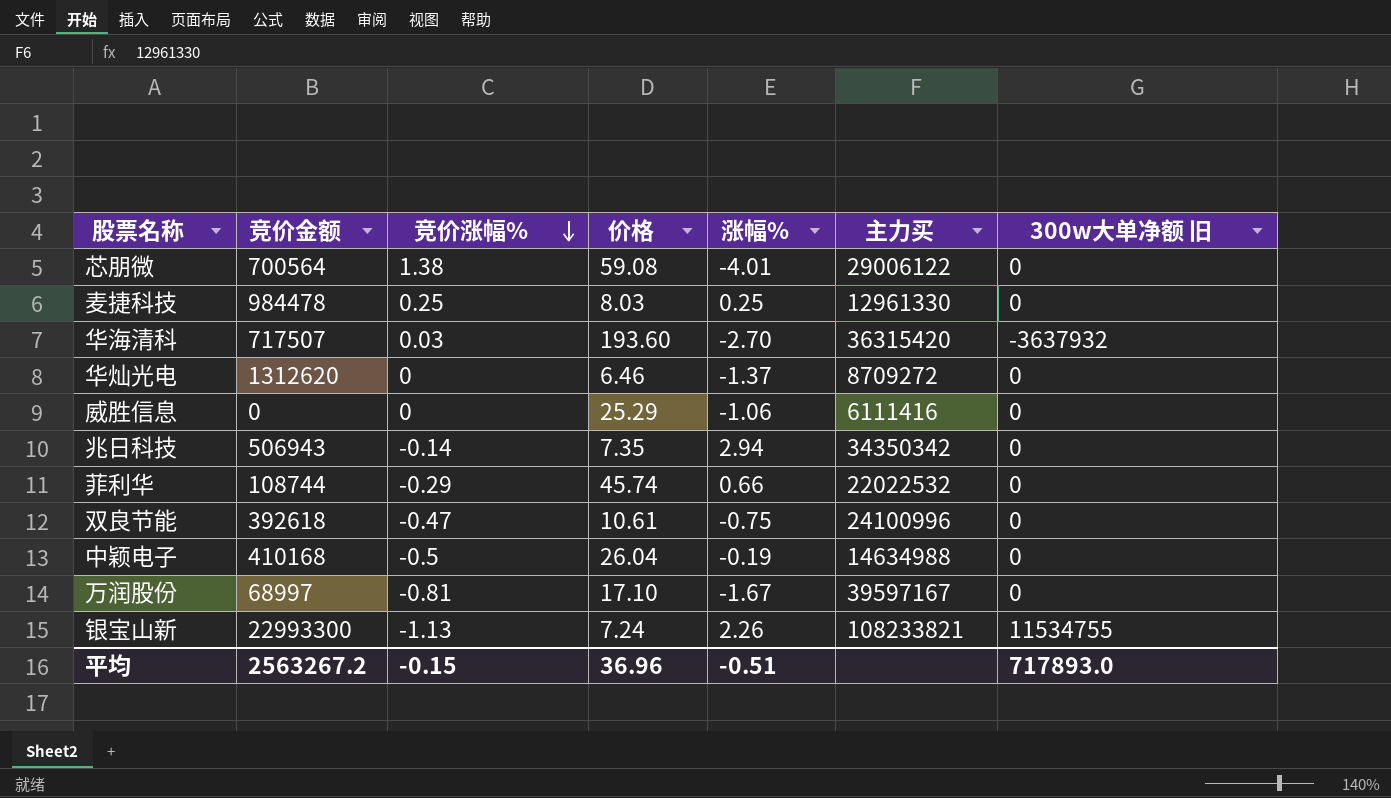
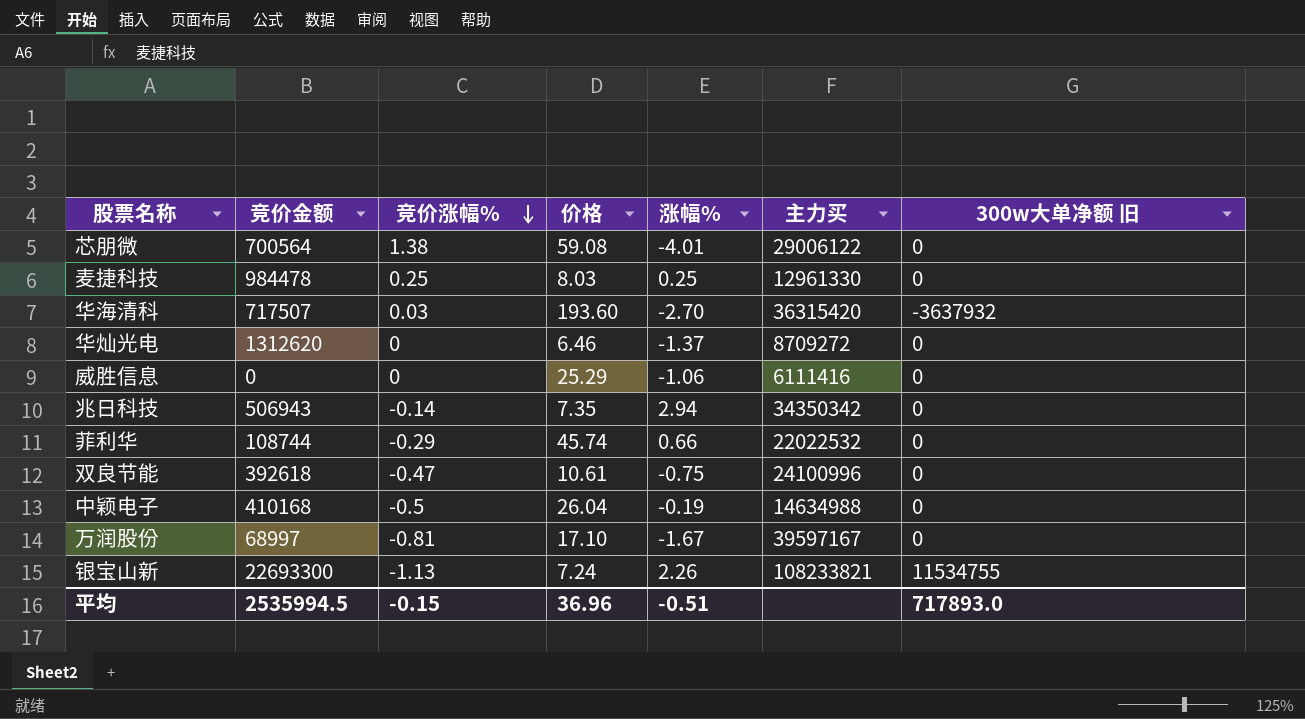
银宝山新 | 竞价金额: 22993300 -> 22693300
平均 | 竞价金额: 2563267.2 -> 2535994.5

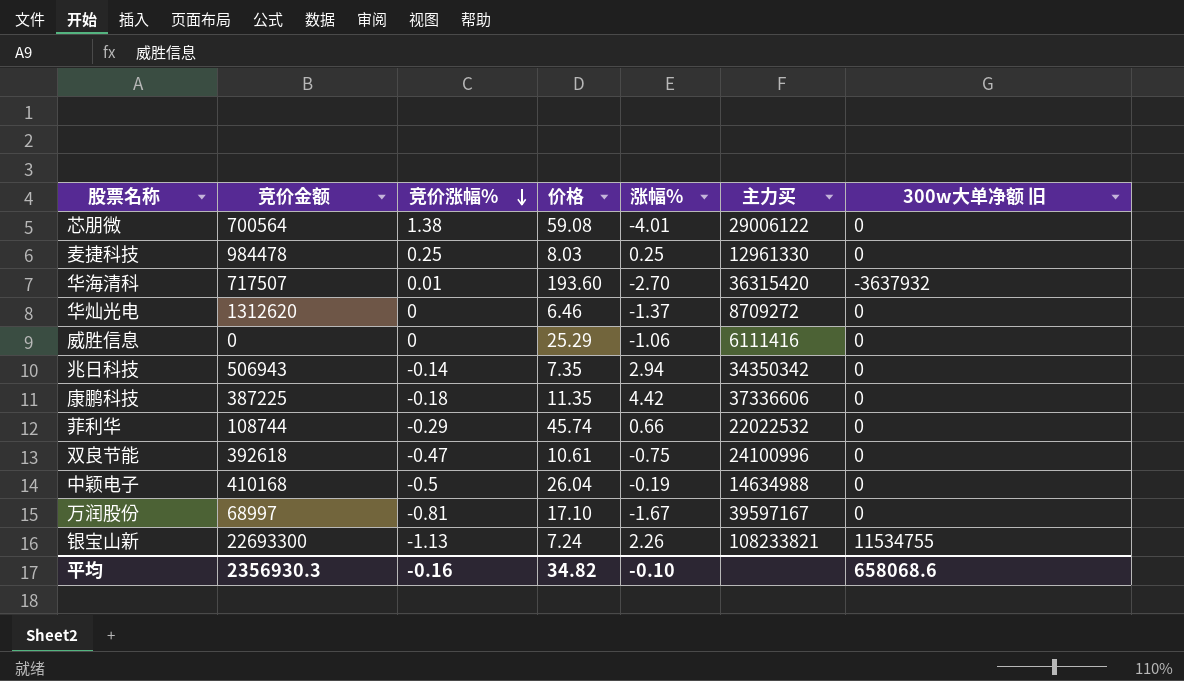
华海清科 | 竞价涨幅%: 0.03 -> 0.01
row 康鹏科技: none -> 387225 | -0.18 | 11.35 | 4.42 | 37336606 | 0
平均 | 竞价金额: 2535994.5 -> 2356930.3
平均 | 竞价涨幅%: -0.15 -> -0.16
平均 | 价格: 36.96 -> 34.82
平均 | 涨幅%: -0.51 -> -0.10
平均 | 300w大单净额 旧: 717893.0 -> 658068.6

